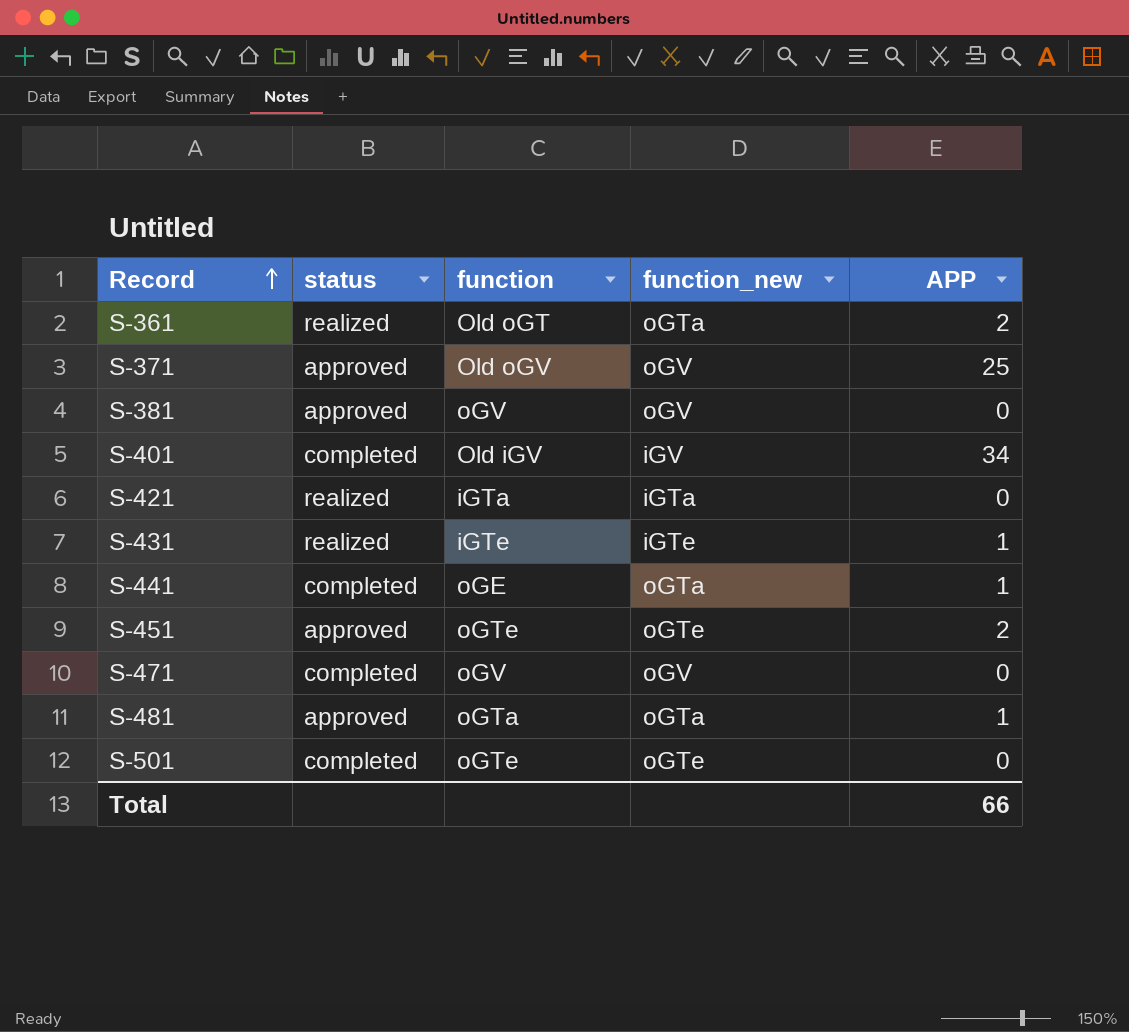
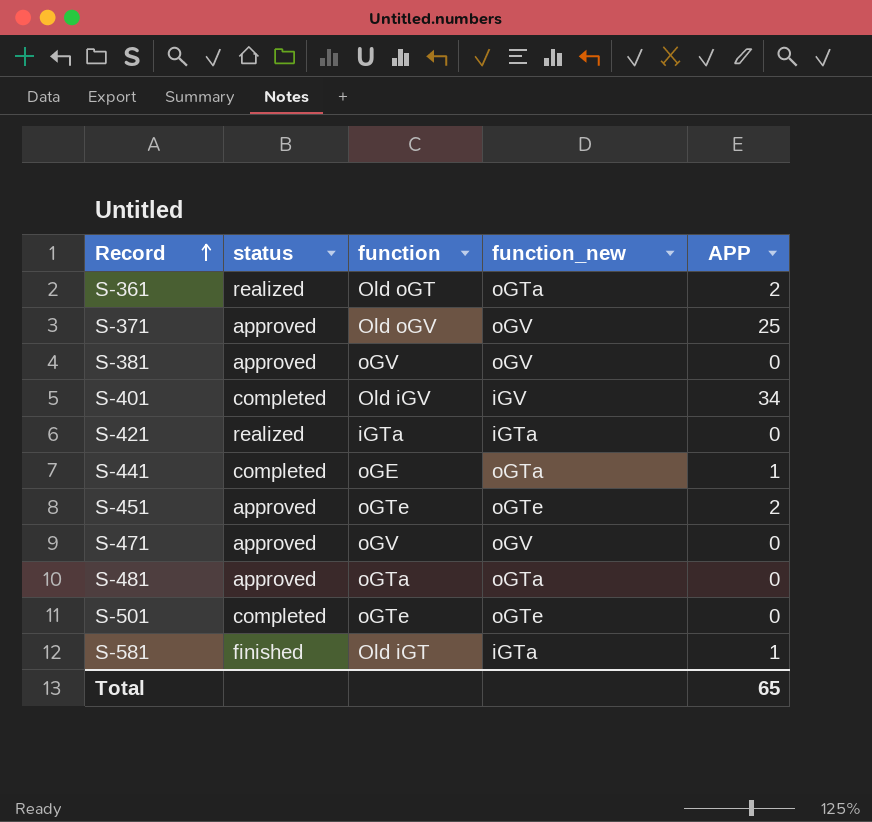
row S-431: realized | iGTe | iGTe | 1 -> none
S-471 | status: completed -> approved
S-481 | APP: 1 -> 0
row S-581: none -> finished | Old iGT | iGTa | 1
Total | APP: 66 -> 65

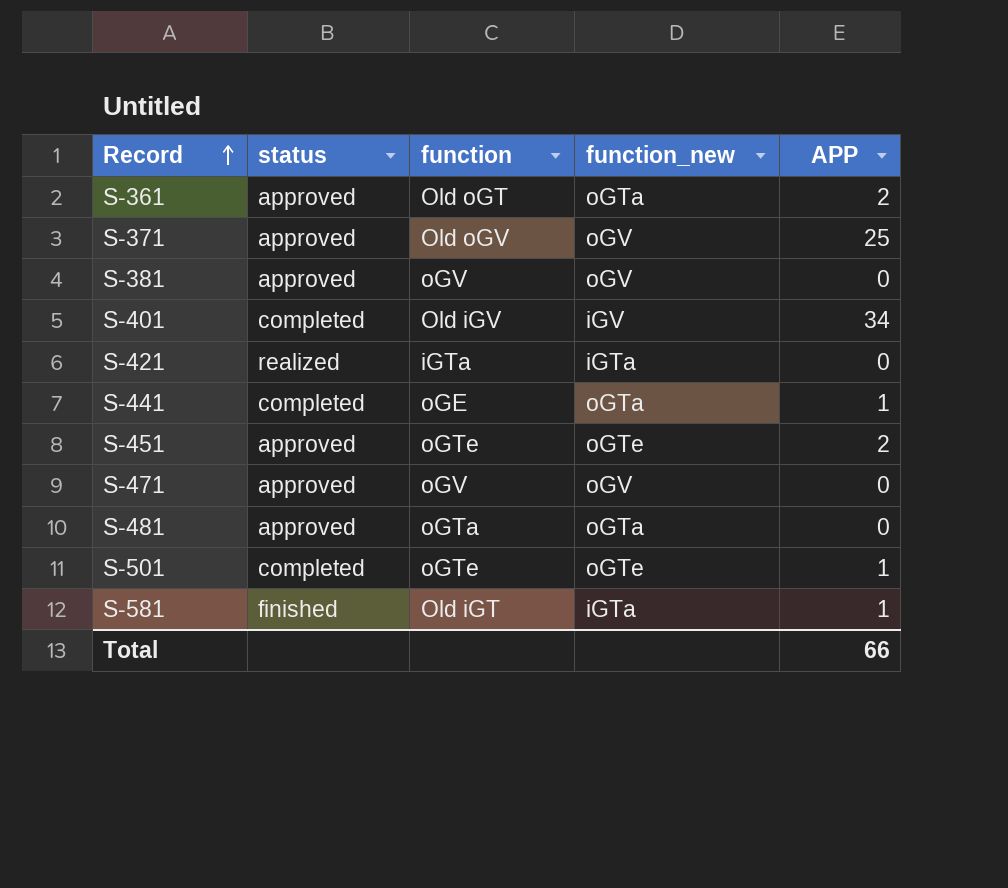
S-361 | status: realized -> approved
S-501 | APP: 0 -> 1
Total | APP: 65 -> 66

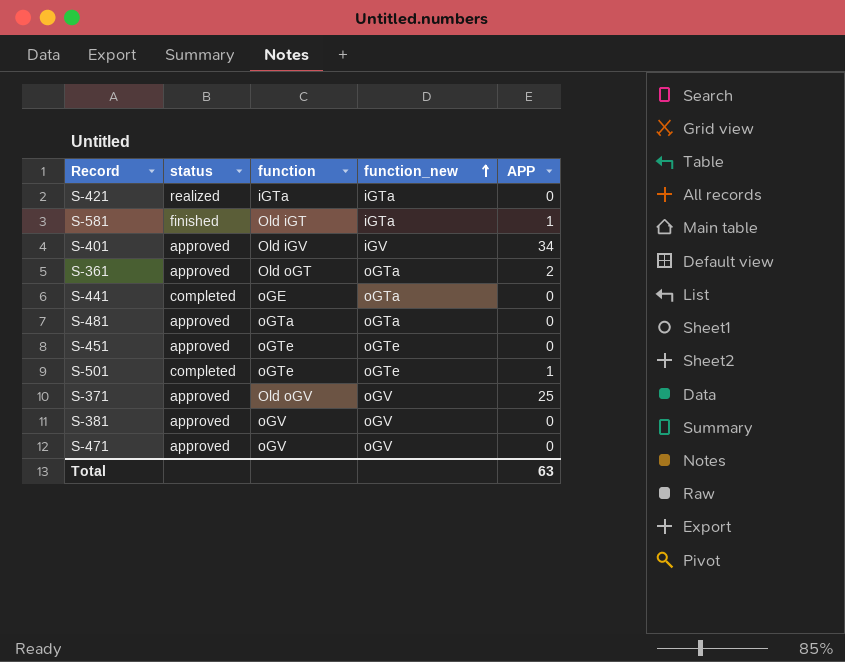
row order: Record ascending -> function_new ascending
S-401 | status: completed -> approved
S-441 | APP: 1 -> 0
S-451 | APP: 2 -> 0
Total | APP: 66 -> 63

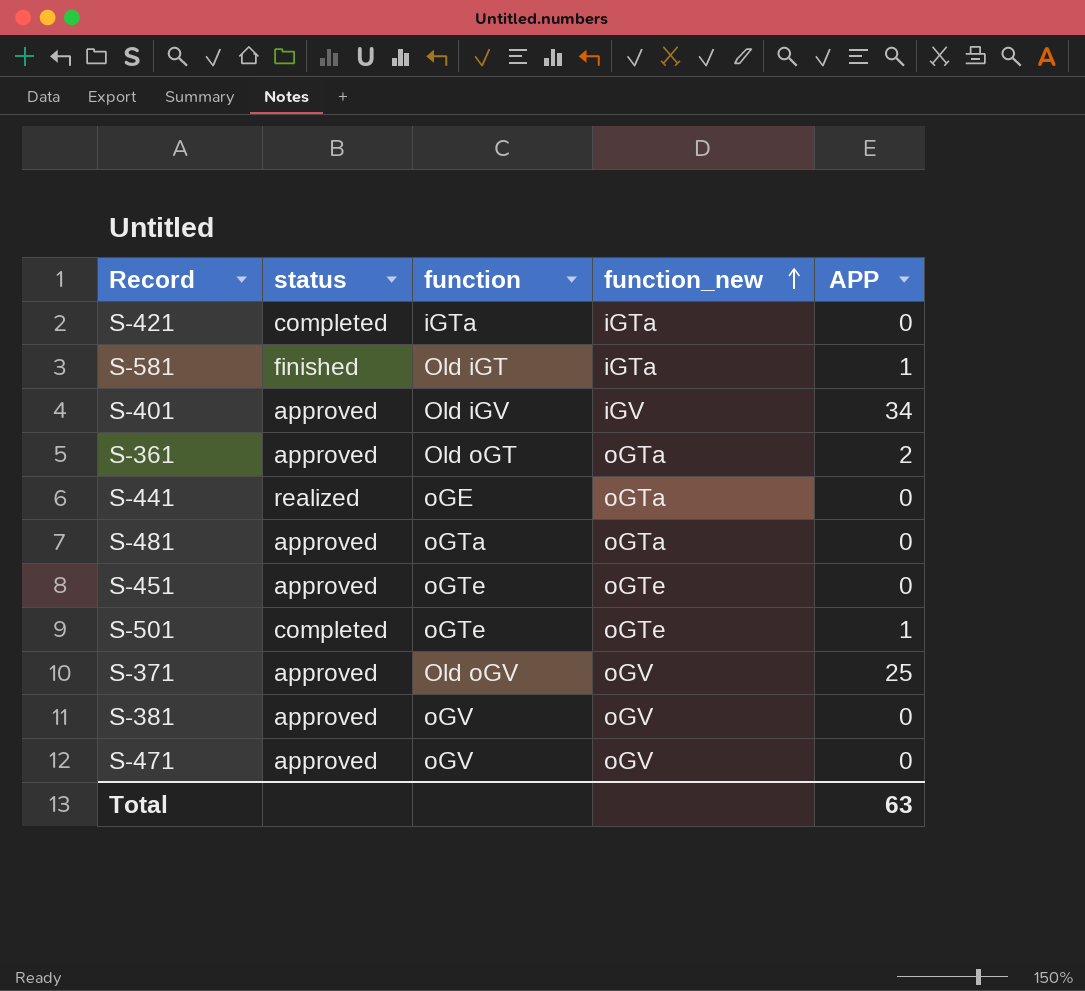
S-421 | status: realized -> completed
S-441 | status: completed -> realized

